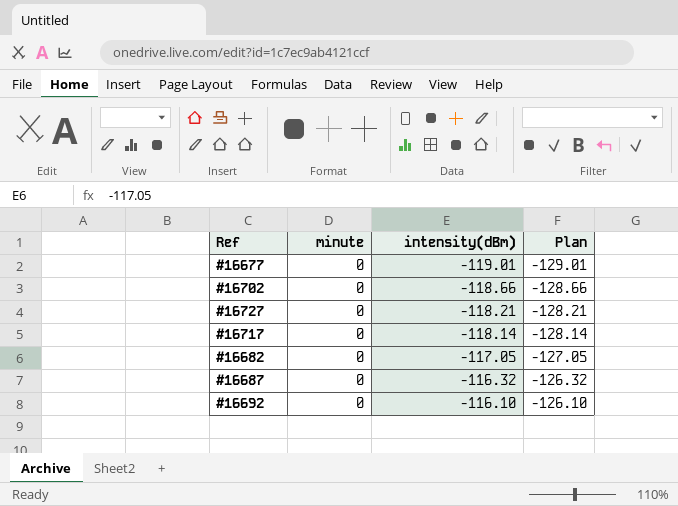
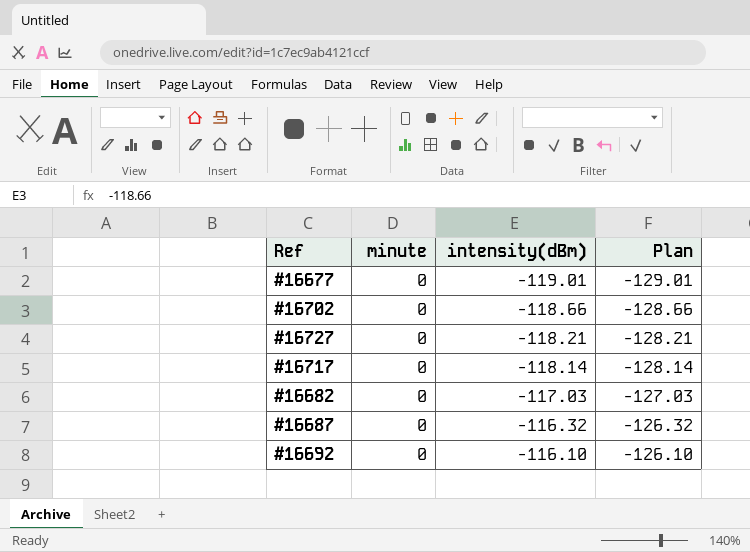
#16682 | intensity(dBm): -117.05 -> -117.03
#16682 | Plan: -127.05 -> -127.03

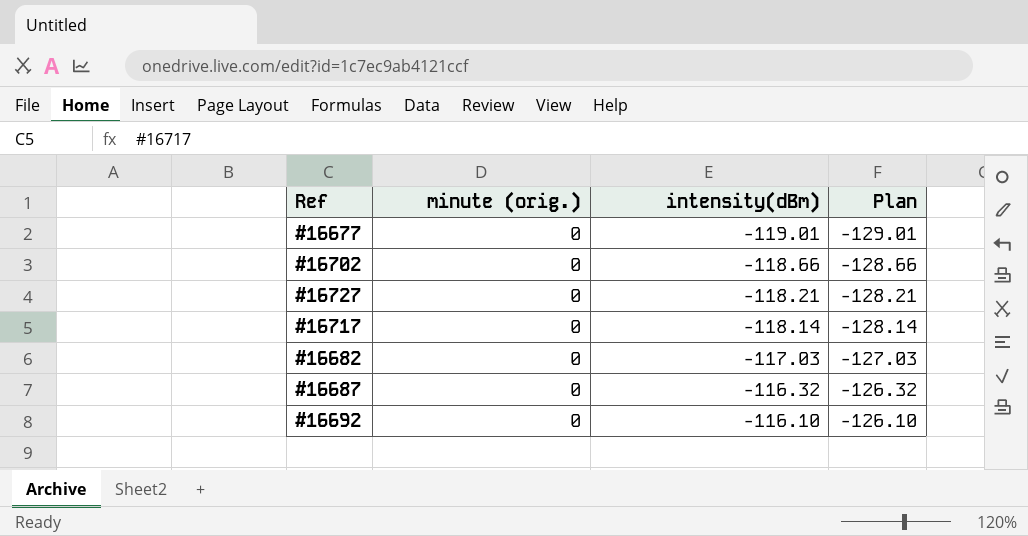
column name: minute -> minute (orig.)

